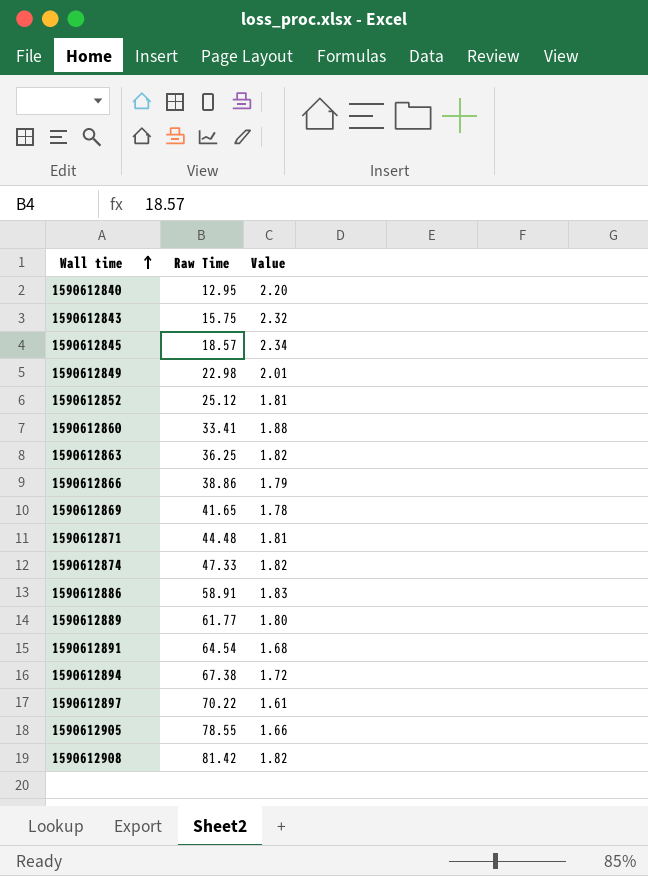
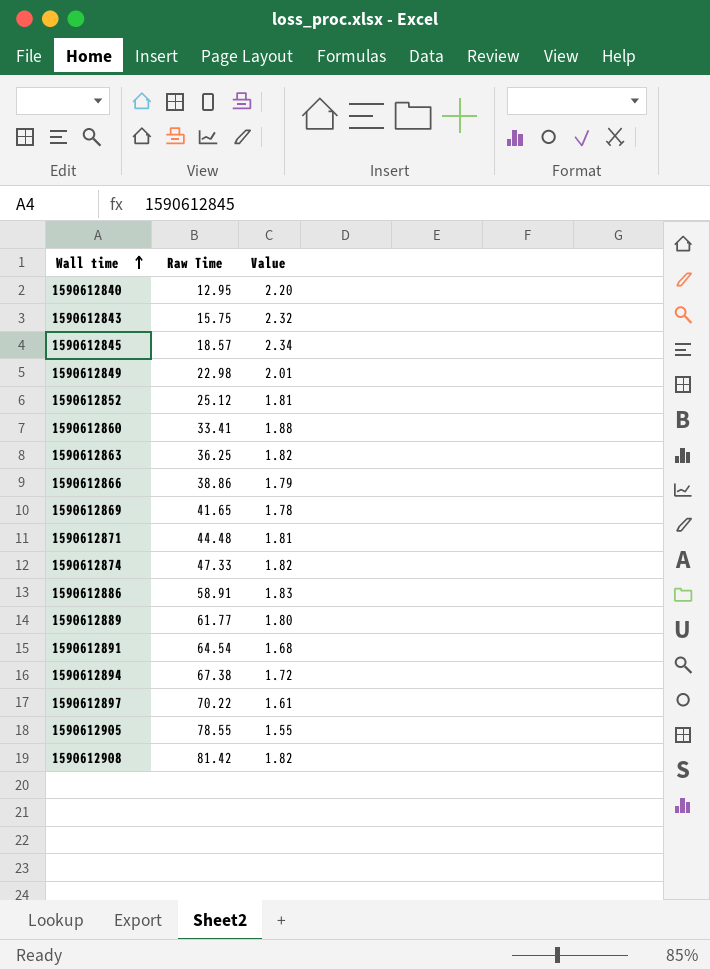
1590612905 | Value: 1.66 -> 1.55

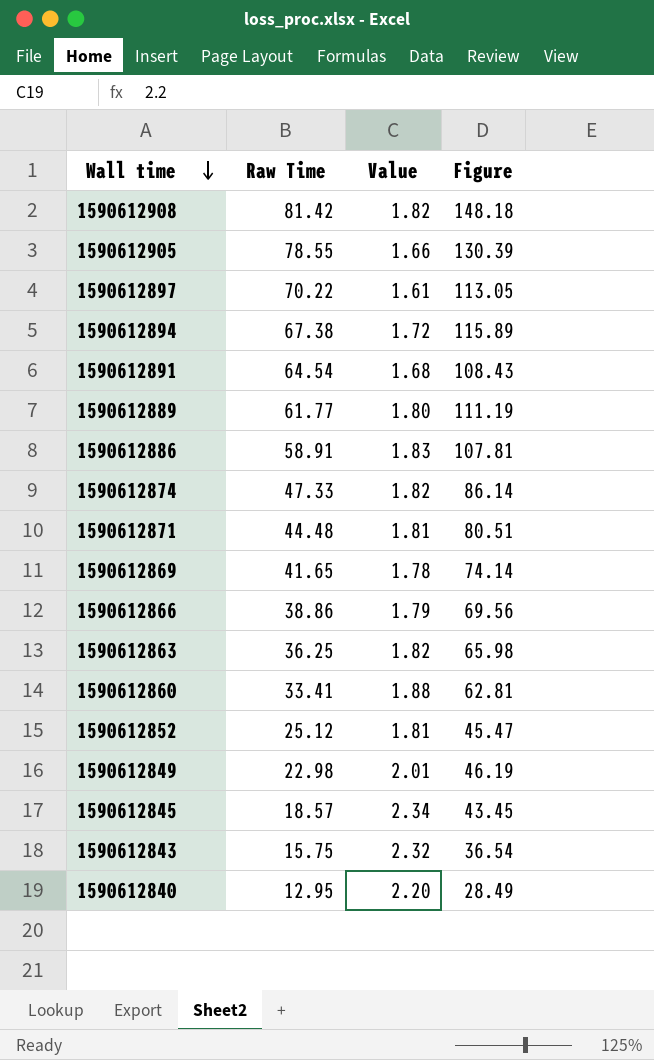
row order: Wall time ascending -> Wall time descending
column Figure | formula: none -> [Raw Time] * [Value]
1590612905 | Value: 1.55 -> 1.66

